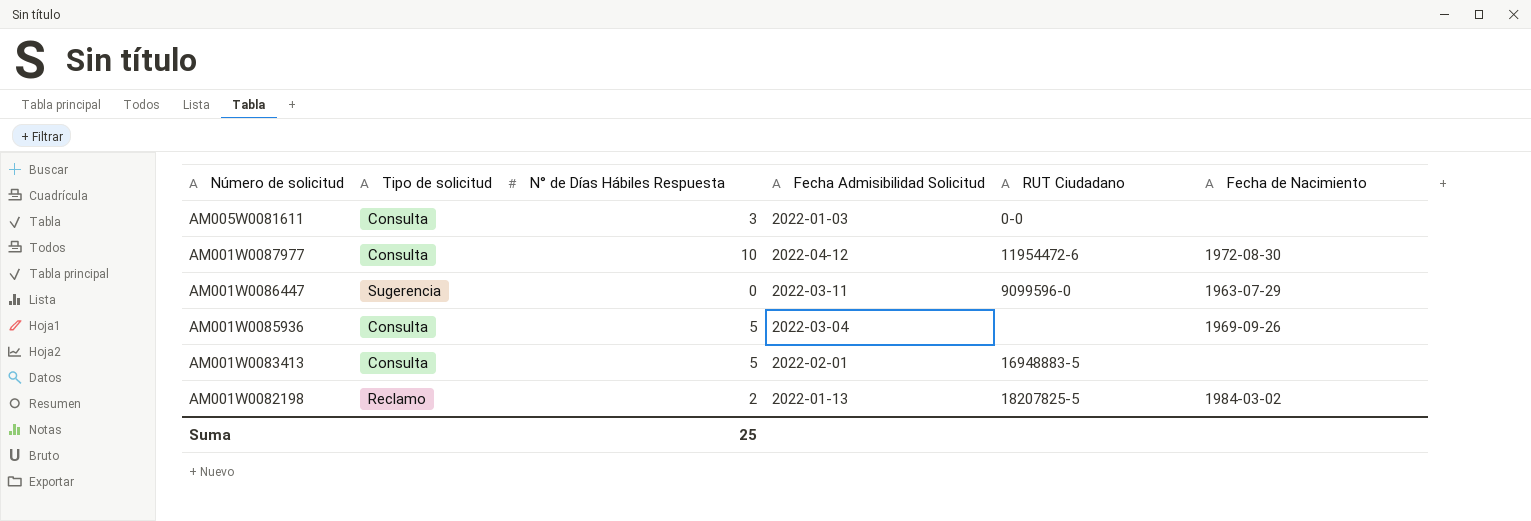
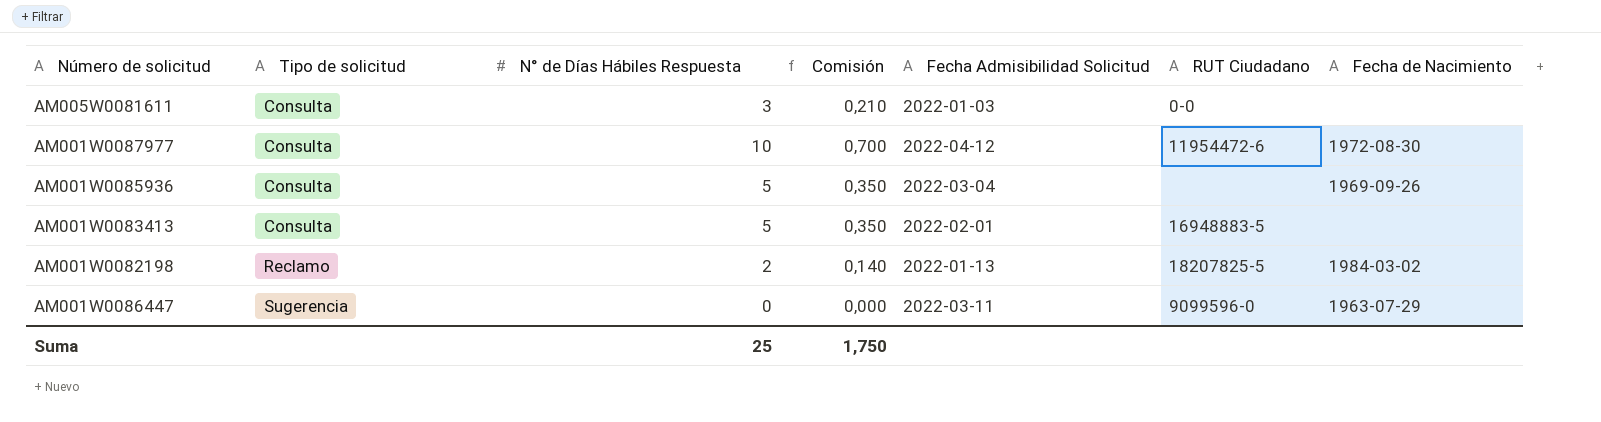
row order: Número de solicitud descending -> Tipo de solicitud ascending
column Comisión | formula: none -> [N° de Días Hábiles Respuesta] * 0,07

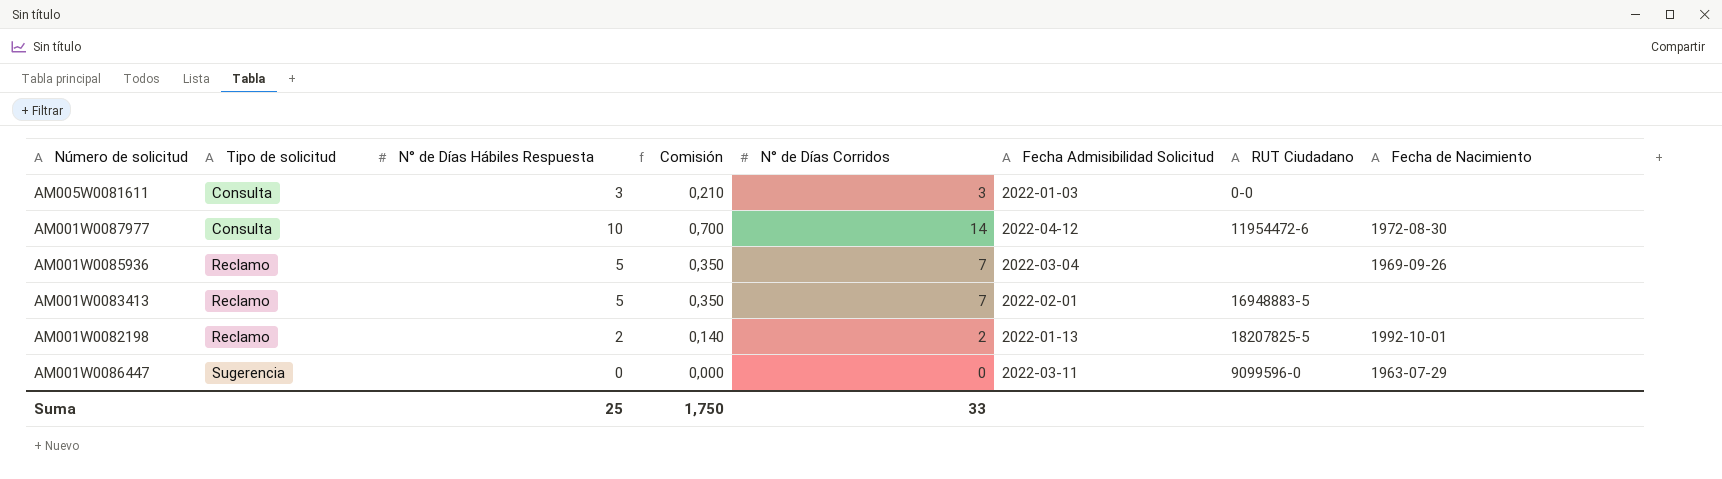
column N° de Días Corridos | position: none -> 5
AM001W0085936 | Tipo de solicitud: Consulta -> Reclamo
AM001W0083413 | Tipo de solicitud: Consulta -> Reclamo
AM001W0082198 | Fecha de Nacimiento: 1984-03-02 -> 1992-10-01

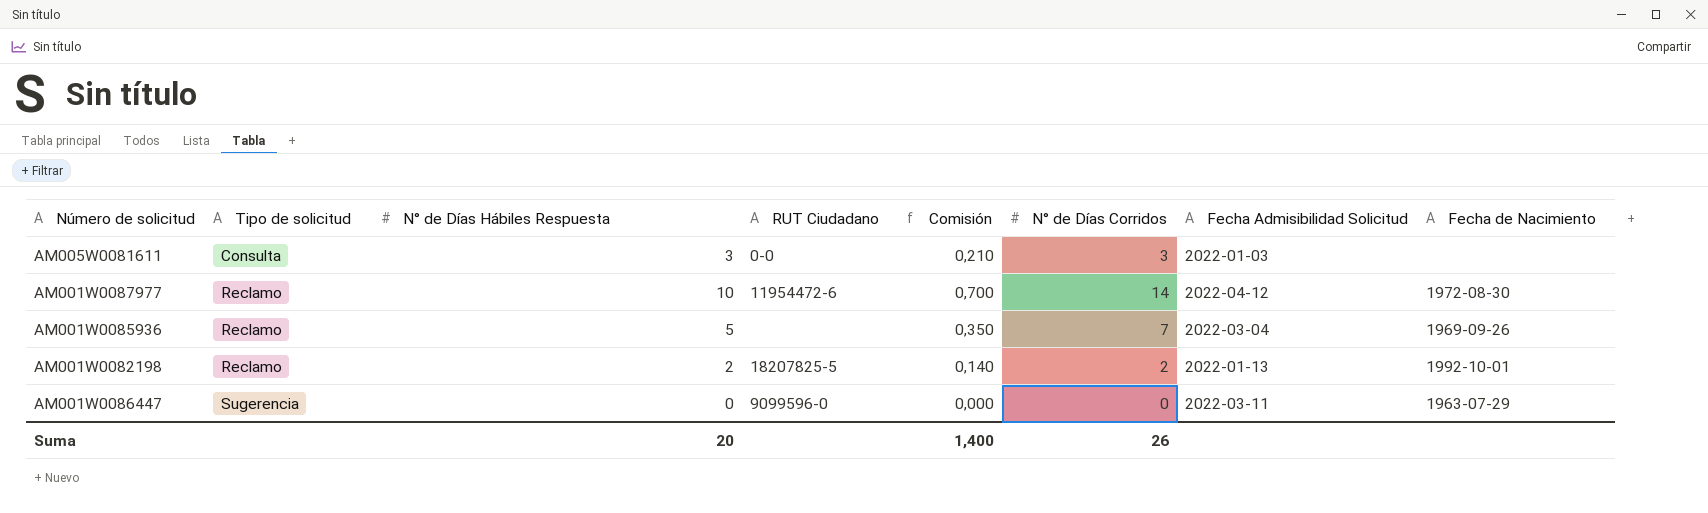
column RUT Ciudadano | position: 7 -> 4
row AM001W0083413: Reclamo | 5 | 0,350 | 7 | 2022-02-01 | 16948883-5 | none -> none
AM001W0087977 | Tipo de solicitud: Consulta -> Reclamo
Suma | N° de Días Hábiles Respuesta: 25 -> 20
Suma | Comisión: 1,750 -> 1,400
Suma | N° de Días Corridos: 33 -> 26

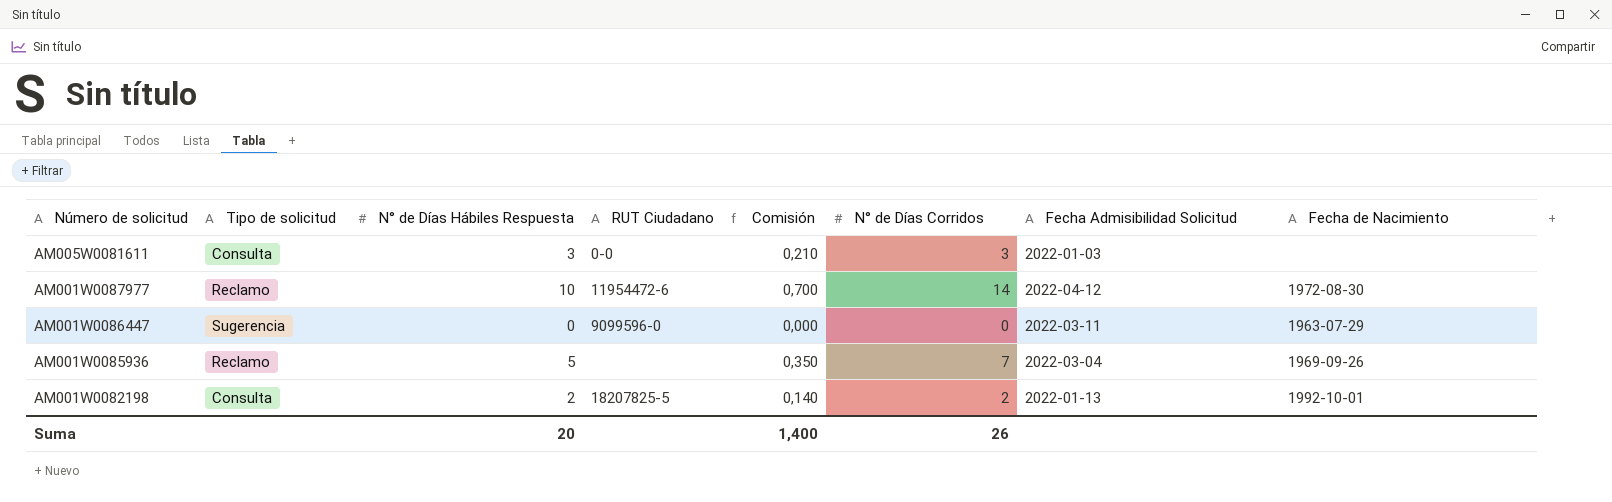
row order: Tipo de solicitud ascending -> Número de solicitud descending
AM001W0082198 | Tipo de solicitud: Reclamo -> Consulta

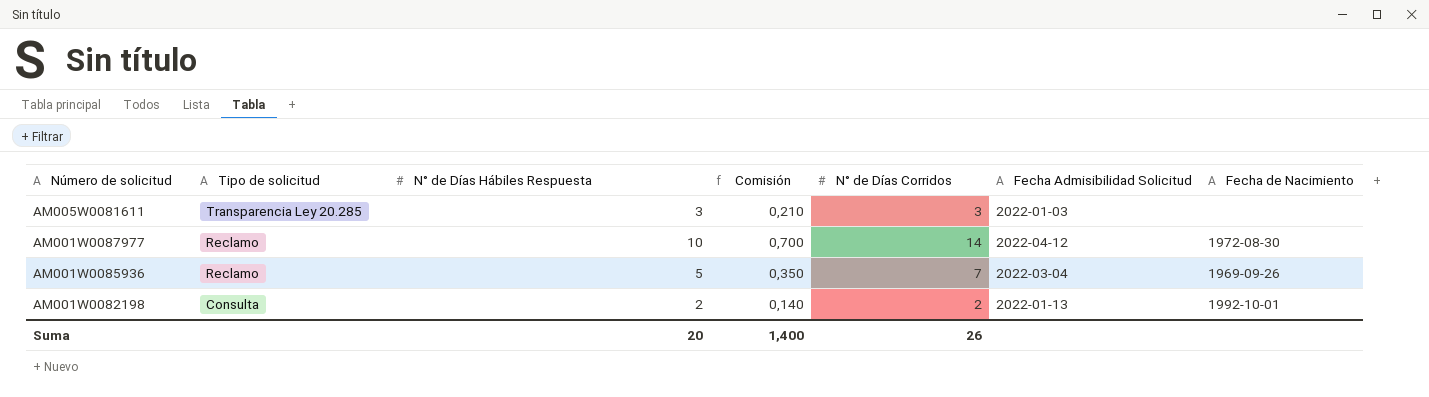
column RUT Ciudadano | position: 4 -> none
row AM001W0086447: Sugerencia | 0 | 9099596-0 | 0,000 | 0 | 2022-03-11 | 1963-07-29 -> none
AM005W0081611 | Tipo de solicitud: Consulta -> Transparencia Ley 20.285

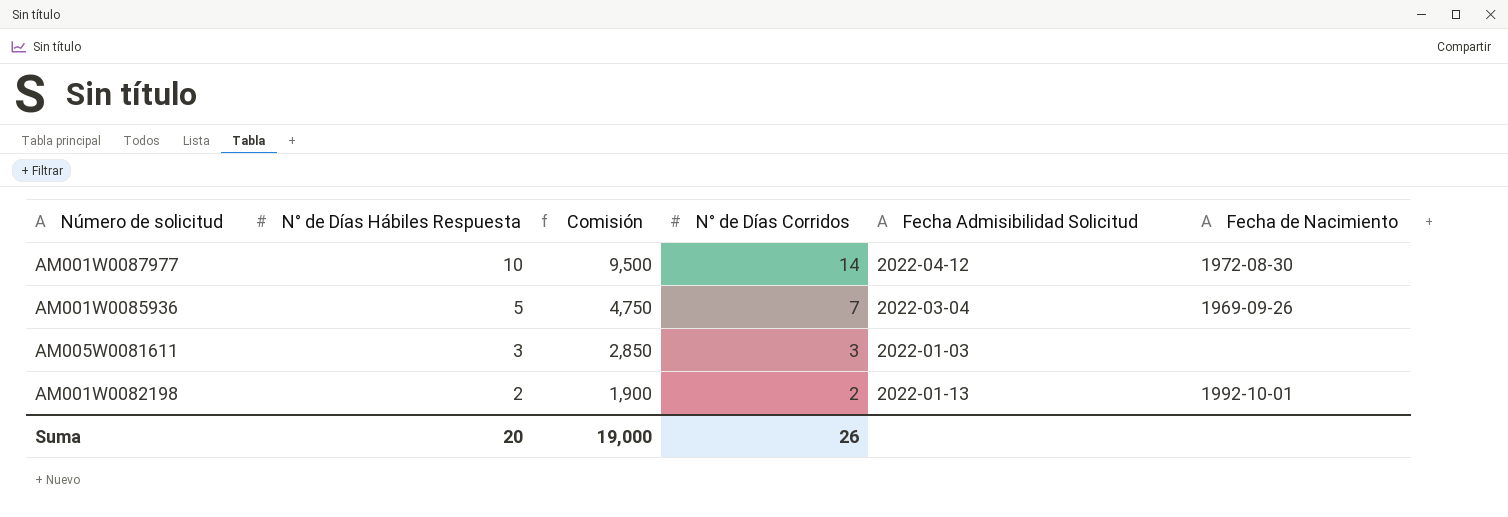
row order: Número de solicitud descending -> N° de Días Hábiles Respuesta descending
column Tipo de solicitud | position: 2 -> none
column Comisión | formula: [N° de Días Hábiles Respuesta] * 0,07 -> [N° de Días Hábiles Respuesta] * 0,95
Suma | Comisión: 1,400 -> 19,000

